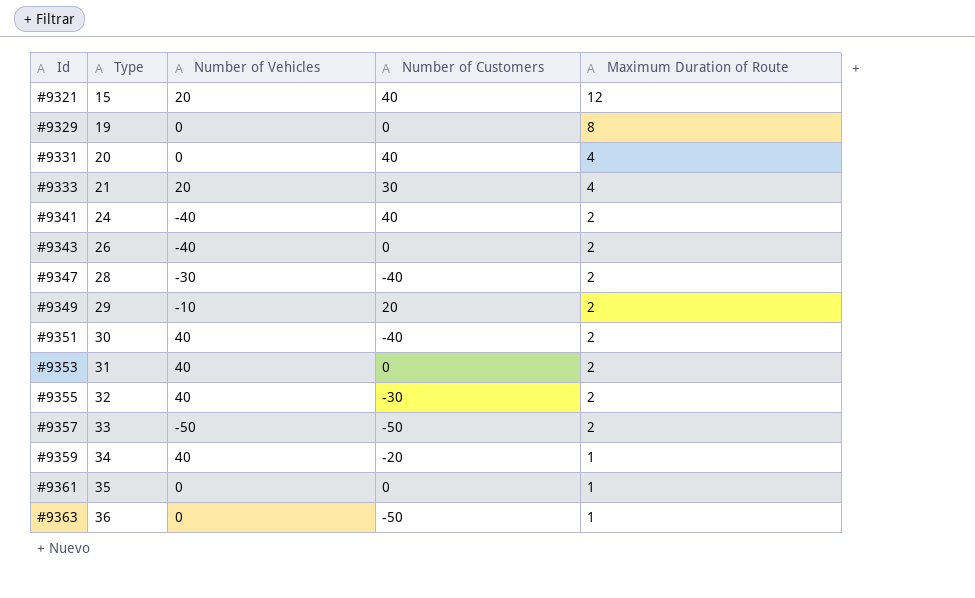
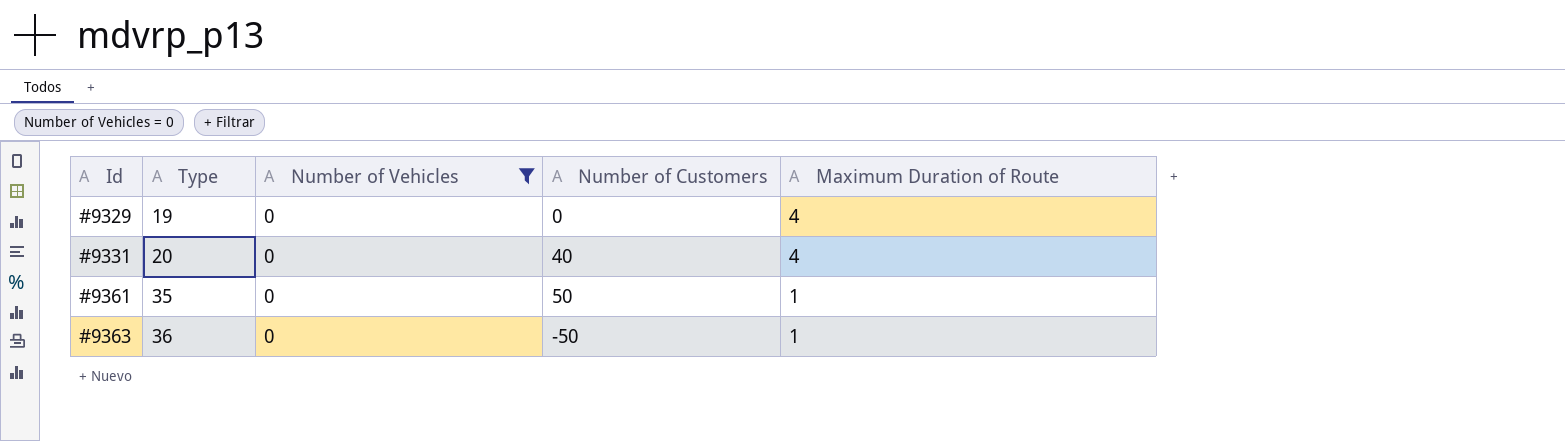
filter: none -> Number of Vehicles = 0
#9329 | Maximum Duration of Route: 8 -> 4
#9361 | Number of Customers: 0 -> 50

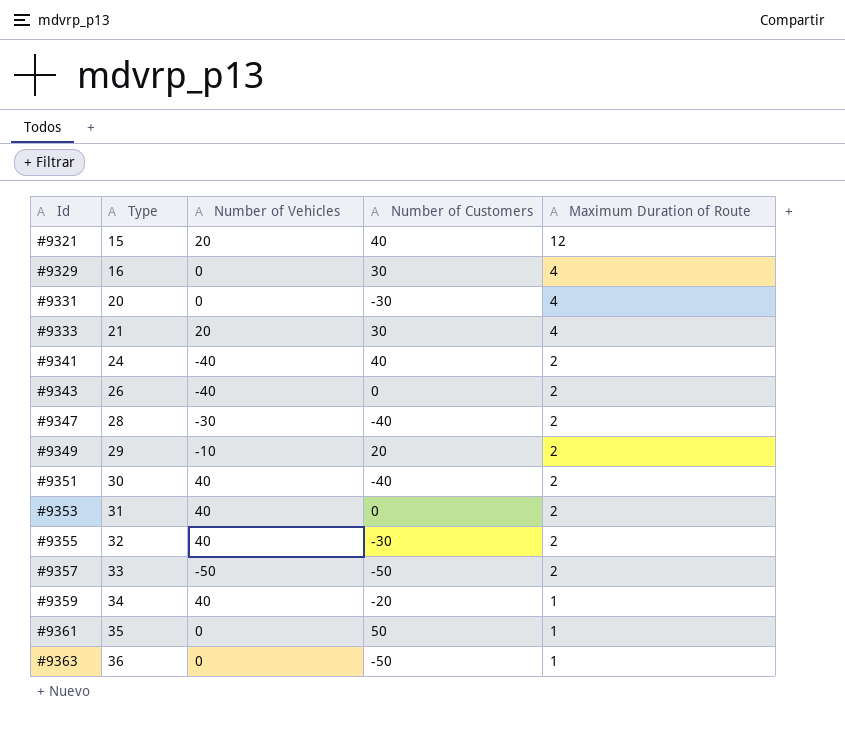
filter: Number of Vehicles = 0 -> none
#9329 | Type: 19 -> 16
#9329 | Number of Customers: 0 -> 30
#9331 | Number of Customers: 40 -> -30

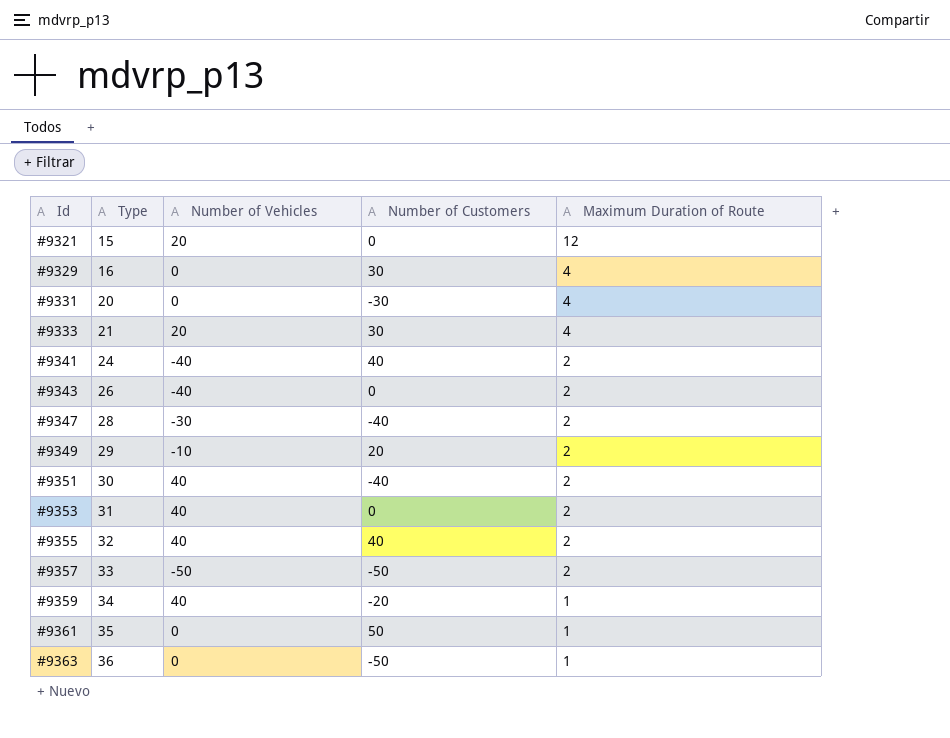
#9321 | Number of Customers: 40 -> 0
#9355 | Number of Customers: -30 -> 40

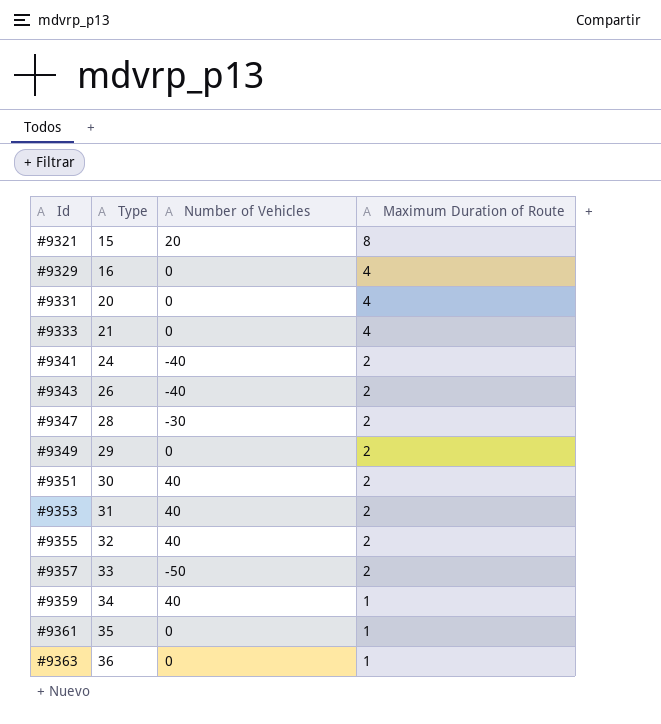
column Number of Customers | position: 4 -> none
#9321 | Maximum Duration of Route: 12 -> 8
#9333 | Number of Vehicles: 20 -> 0
#9349 | Number of Vehicles: -10 -> 0

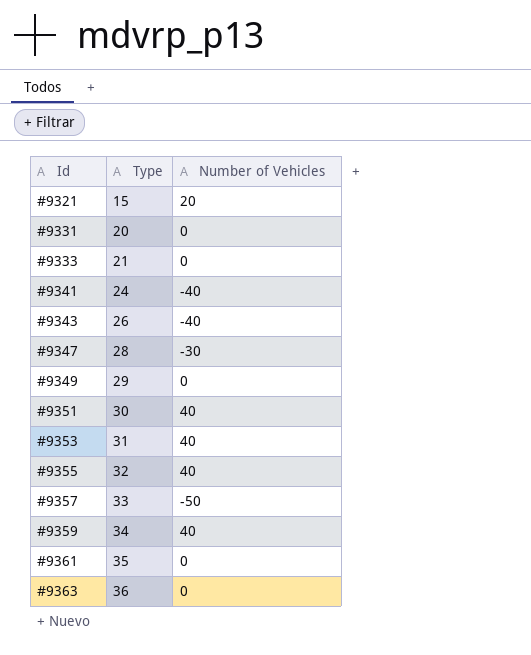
column Maximum Duration of Route | position: 4 -> none
row #9329: 16 | 0 | 4 -> none

